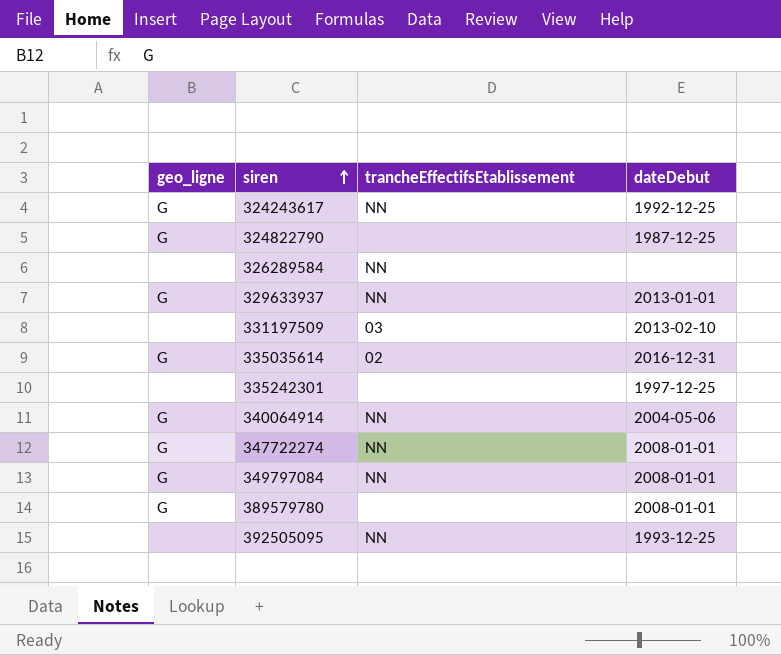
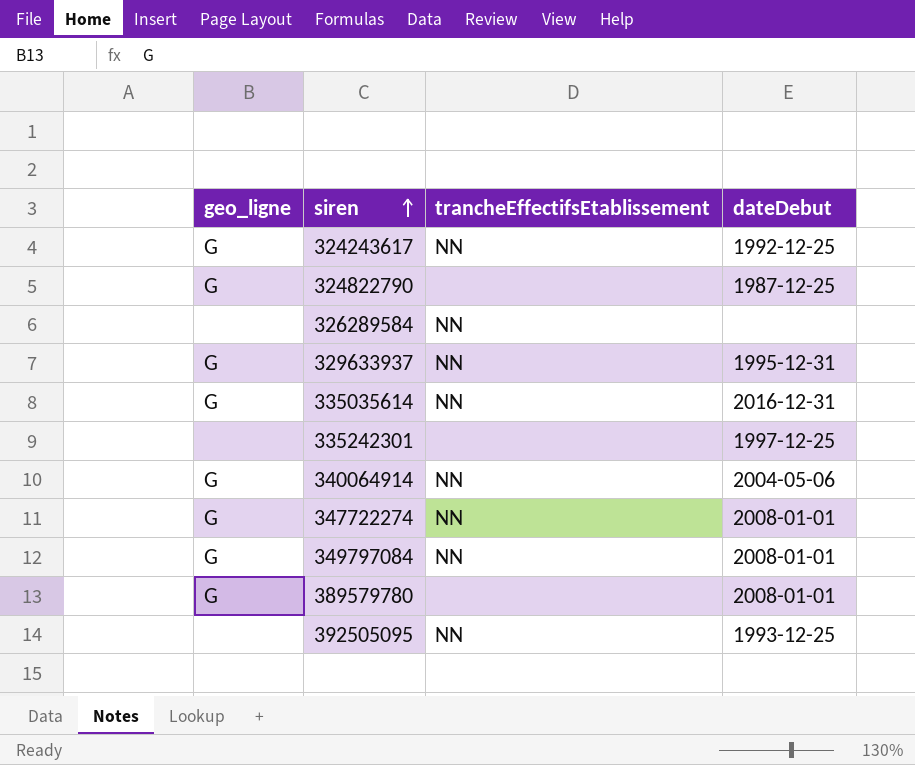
row 331197509: none | 03 | 2013-02-10 -> none
329633937 | dateDebut: 2013-01-01 -> 1995-12-31
335035614 | trancheEffectifsEtablissement: 02 -> NN

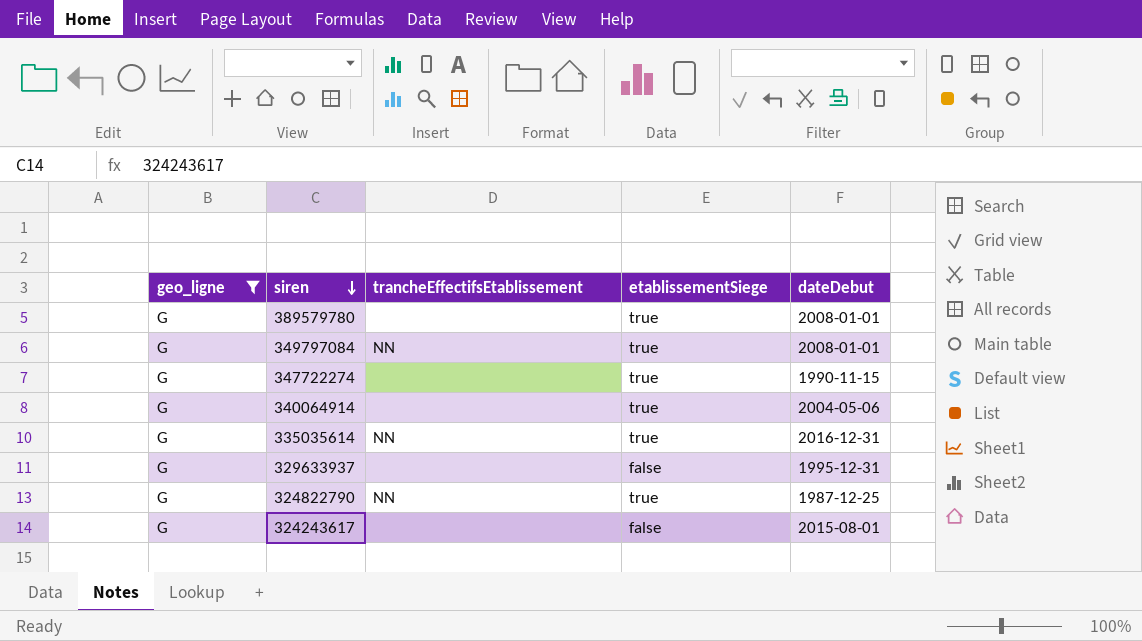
filter: none -> geo_ligne = G
row order: siren ascending -> siren descending
column etablissementSiege | position: none -> 4
347722274 | trancheEffectifsEtablissement: NN -> none
347722274 | dateDebut: 2008-01-01 -> 1990-11-15
340064914 | trancheEffectifsEtablissement: NN -> none
329633937 | trancheEffectifsEtablissement: NN -> none
324822790 | trancheEffectifsEtablissement: none -> NN
324243617 | trancheEffectifsEtablissement: NN -> none
324243617 | dateDebut: 1992-12-25 -> 2015-08-01

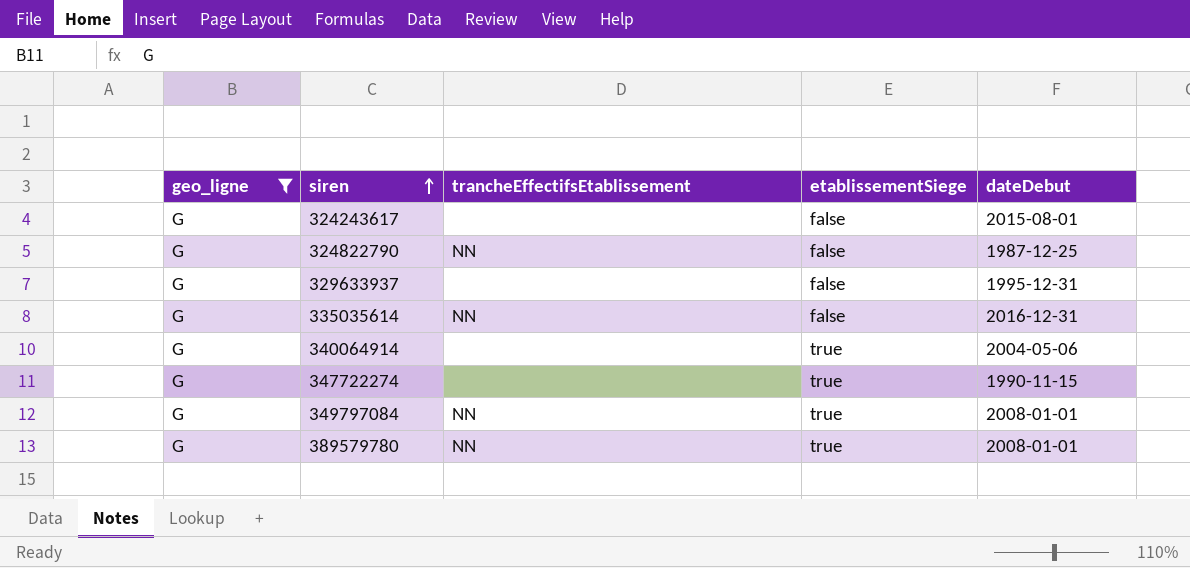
row order: siren descending -> siren ascending
324822790 | etablissementSiege: true -> false
335035614 | etablissementSiege: true -> false
389579780 | trancheEffectifsEtablissement: none -> NN

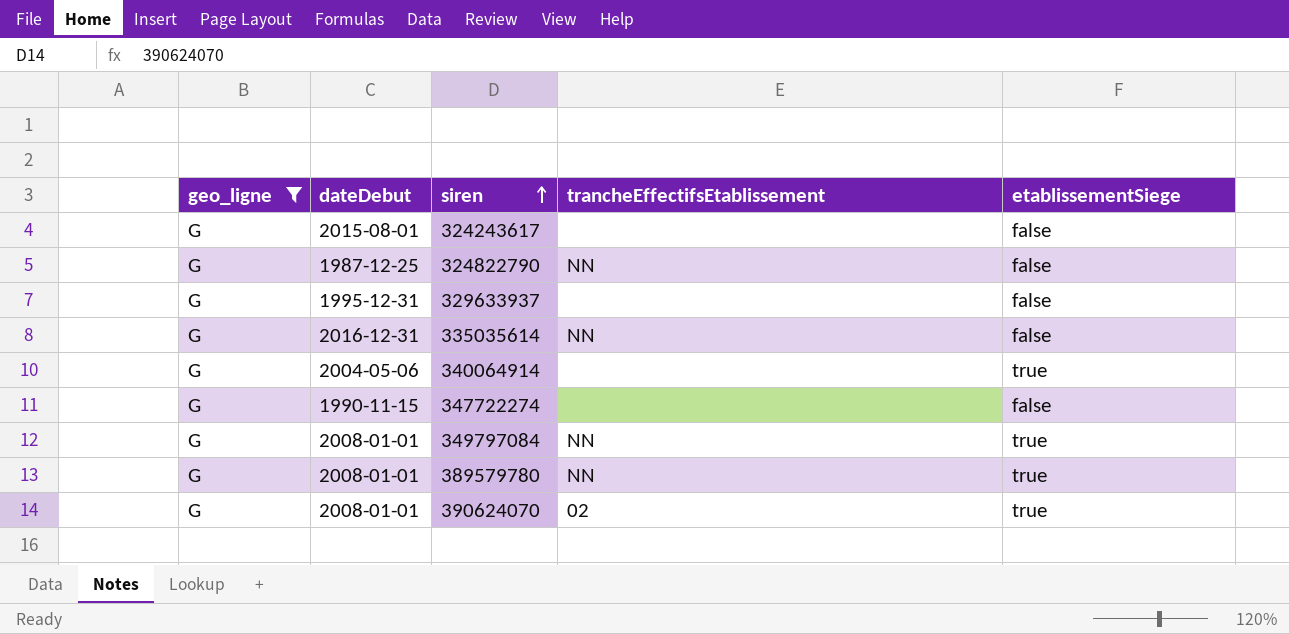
column dateDebut | position: 5 -> 2
347722274 | etablissementSiege: true -> false
row 390624070: none -> G | 2008-01-01 | 02 | true

